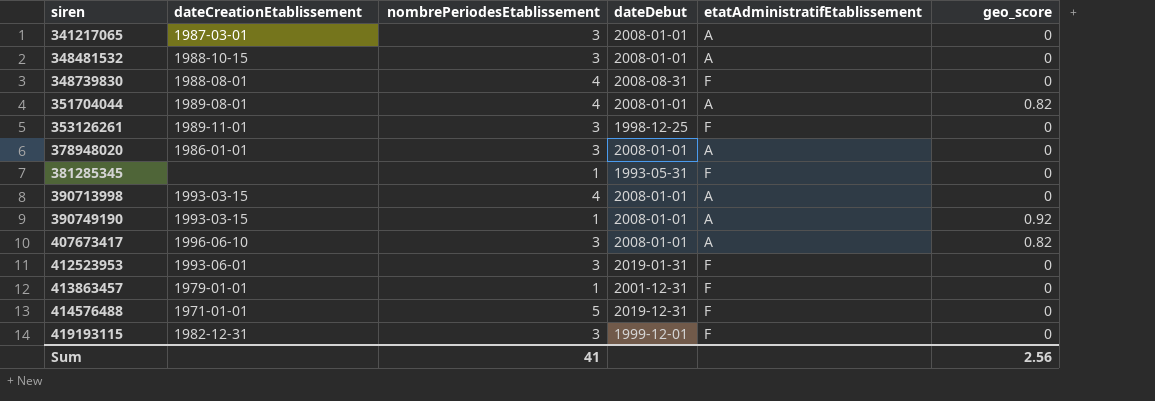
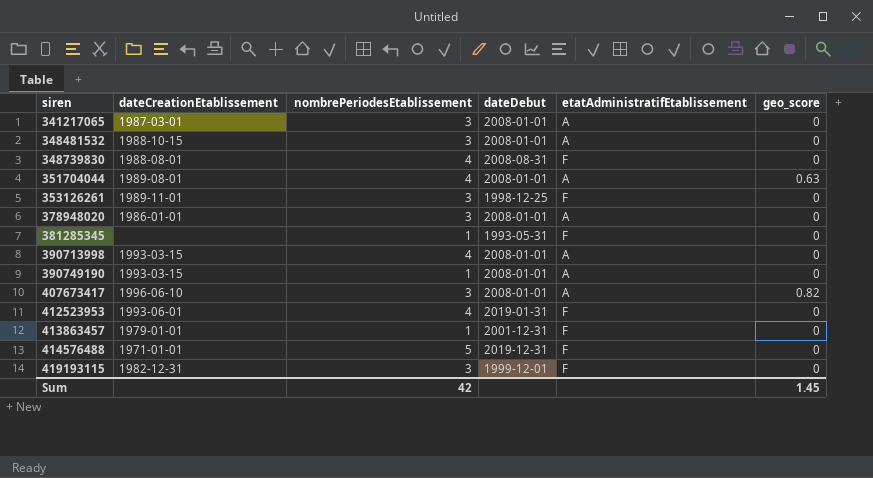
351704044 | geo_score: 0.82 -> 0.63
390749190 | geo_score: 0.92 -> 0
412523953 | nombrePeriodesEtablissement: 3 -> 4
Sum | nombrePeriodesEtablissement: 41 -> 42
Sum | geo_score: 2.56 -> 1.45

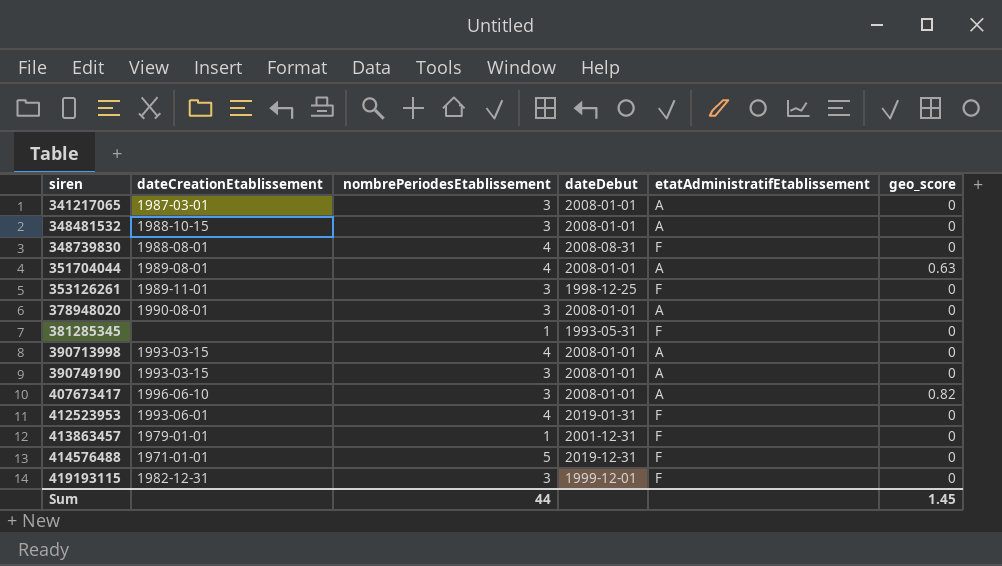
378948020 | dateCreationEtablissement: 1986-01-01 -> 1990-08-01
390749190 | nombrePeriodesEtablissement: 1 -> 3
Sum | nombrePeriodesEtablissement: 42 -> 44

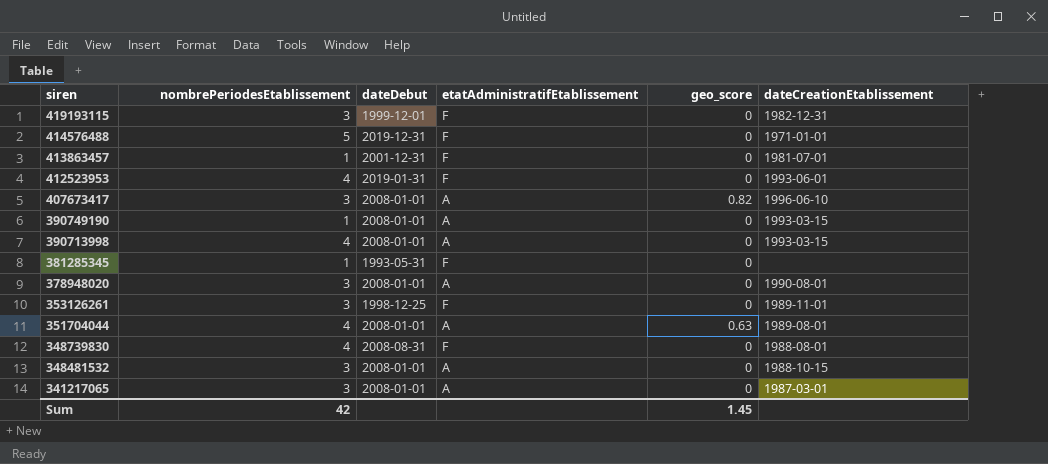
row order: siren ascending -> siren descending
column dateCreationEtablissement | position: 2 -> 6
413863457 | dateCreationEtablissement: 1979-01-01 -> 1981-07-01
390749190 | nombrePeriodesEtablissement: 3 -> 1
Sum | nombrePeriodesEtablissement: 44 -> 42

